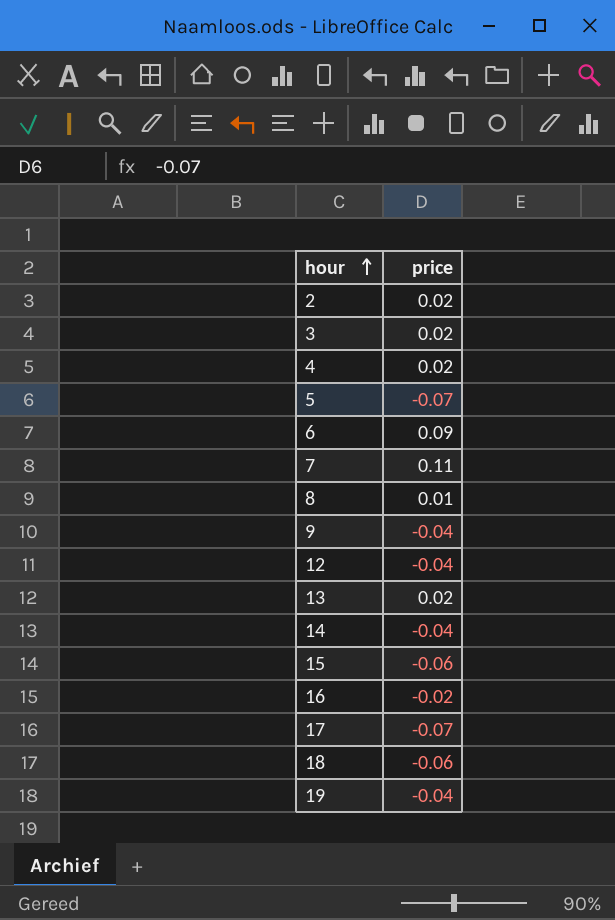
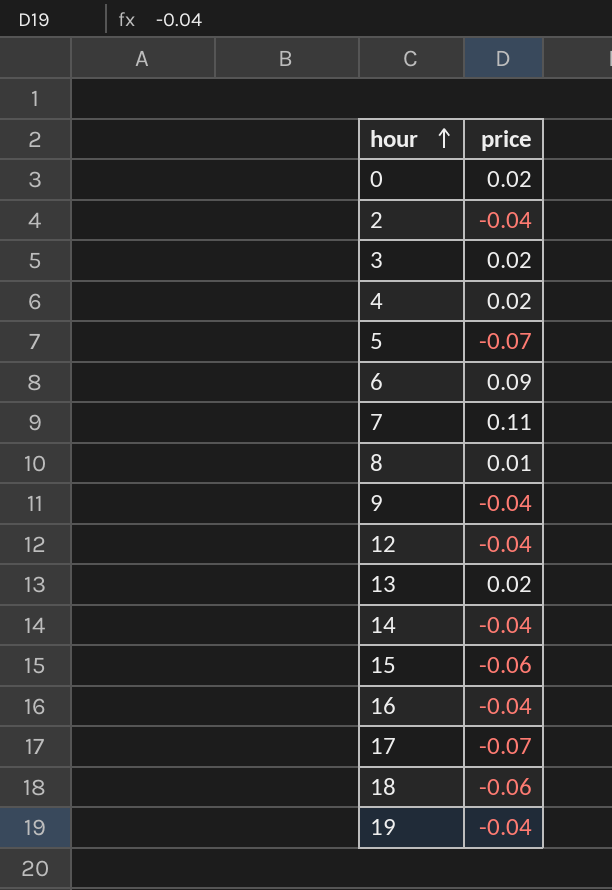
row 0: none -> 0.02
2 | price: 0.02 -> -0.04
16 | price: -0.02 -> -0.04

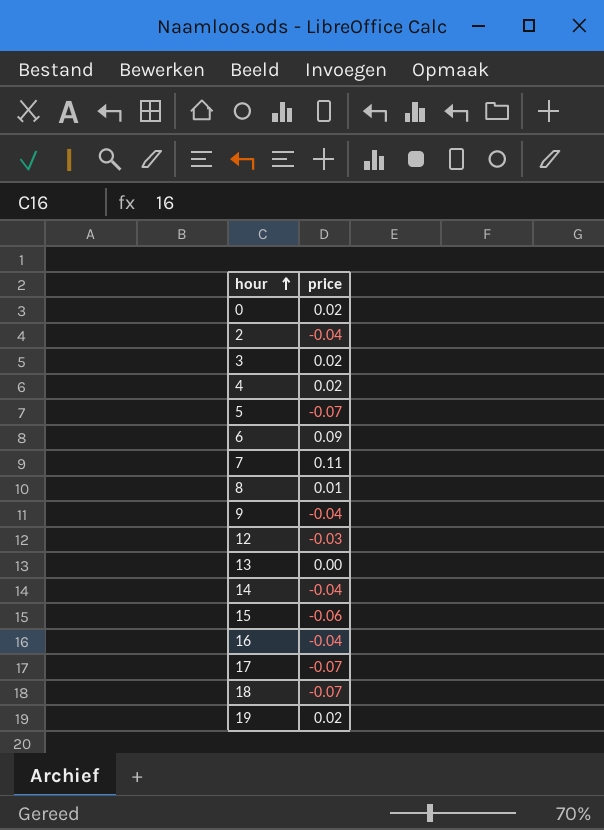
12 | price: -0.04 -> -0.03
13 | price: 0.02 -> 0.00
18 | price: -0.06 -> -0.07
19 | price: -0.04 -> 0.02

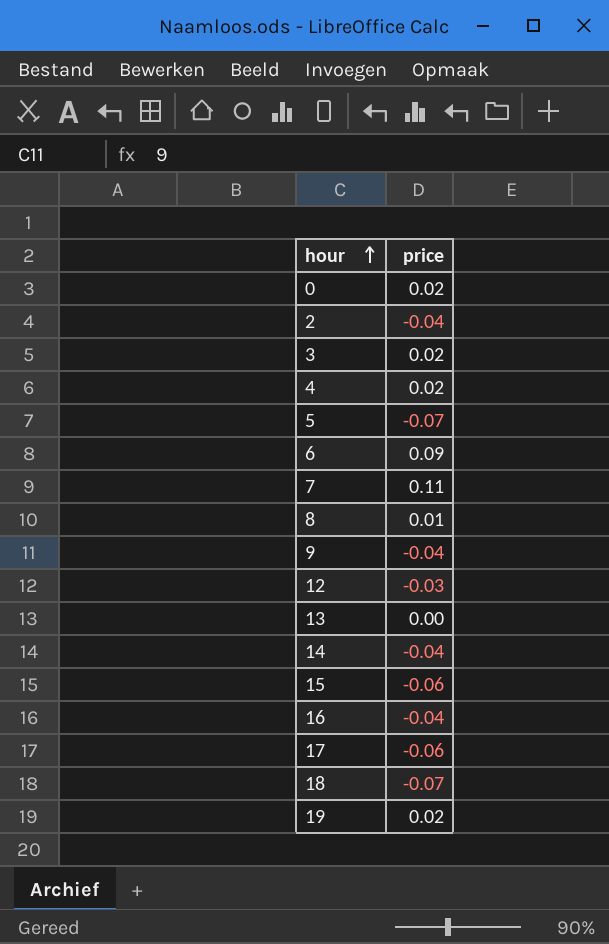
17 | price: -0.07 -> -0.06

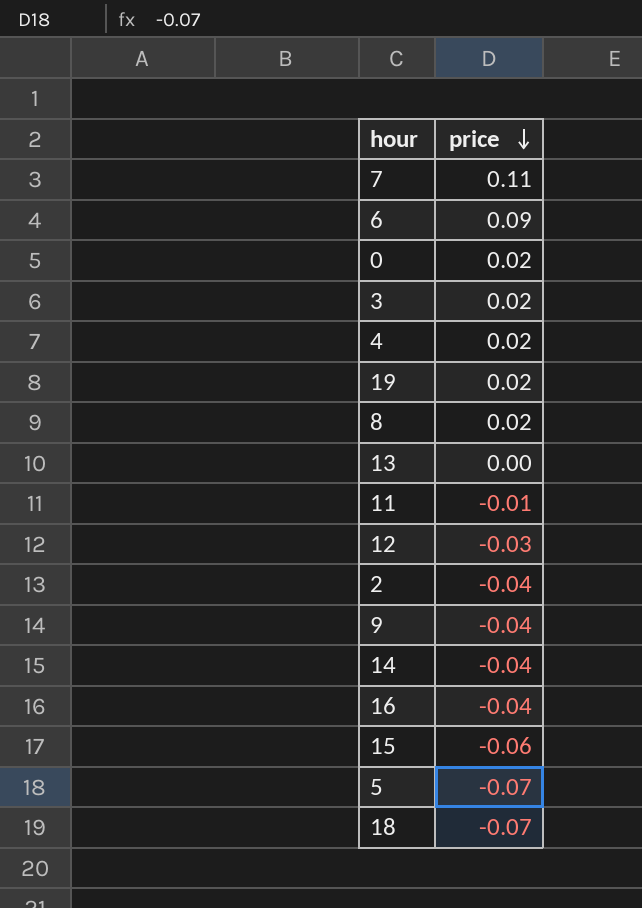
row order: hour ascending -> price descending
row 17: -0.06 -> none
8 | price: 0.01 -> 0.02
row 11: none -> -0.01

